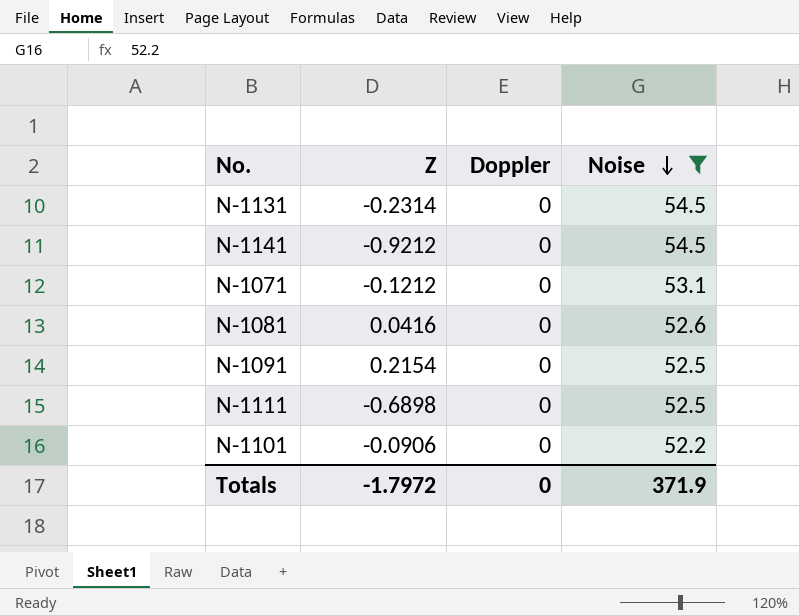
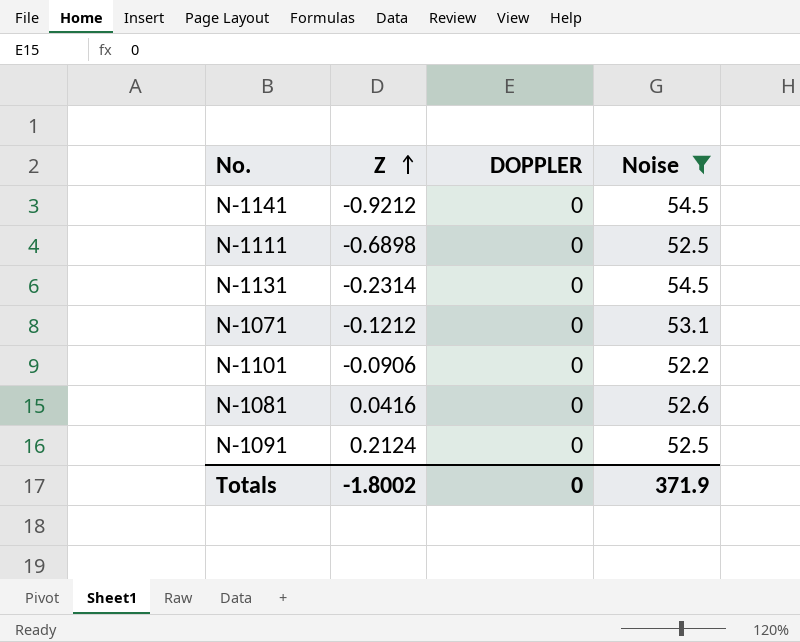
row order: Noise descending -> Z ascending
column name: Doppler -> DOPPLER
N-1091 | Z: 0.2154 -> 0.2124
Totals | Z: -1.7972 -> -1.8002

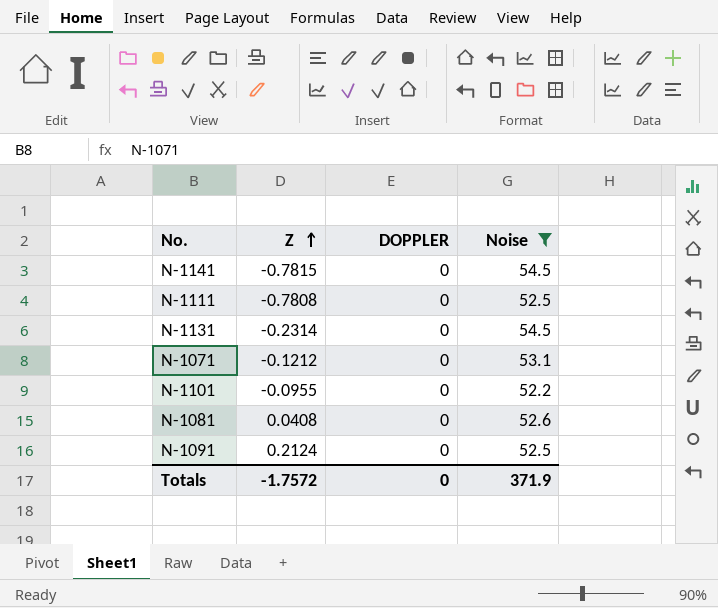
N-1141 | Z: -0.9212 -> -0.7815
N-1111 | Z: -0.6898 -> -0.7808
N-1101 | Z: -0.0906 -> -0.0955
N-1081 | Z: 0.0416 -> 0.0408
Totals | Z: -1.8002 -> -1.7572

